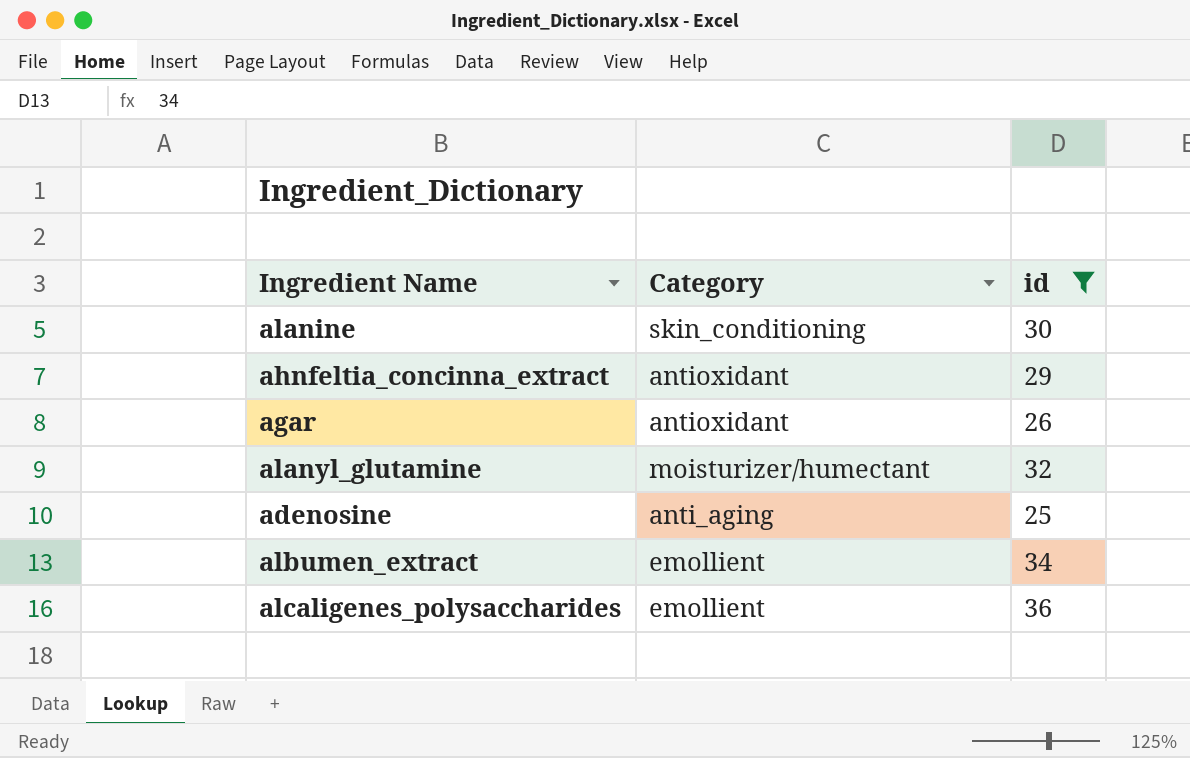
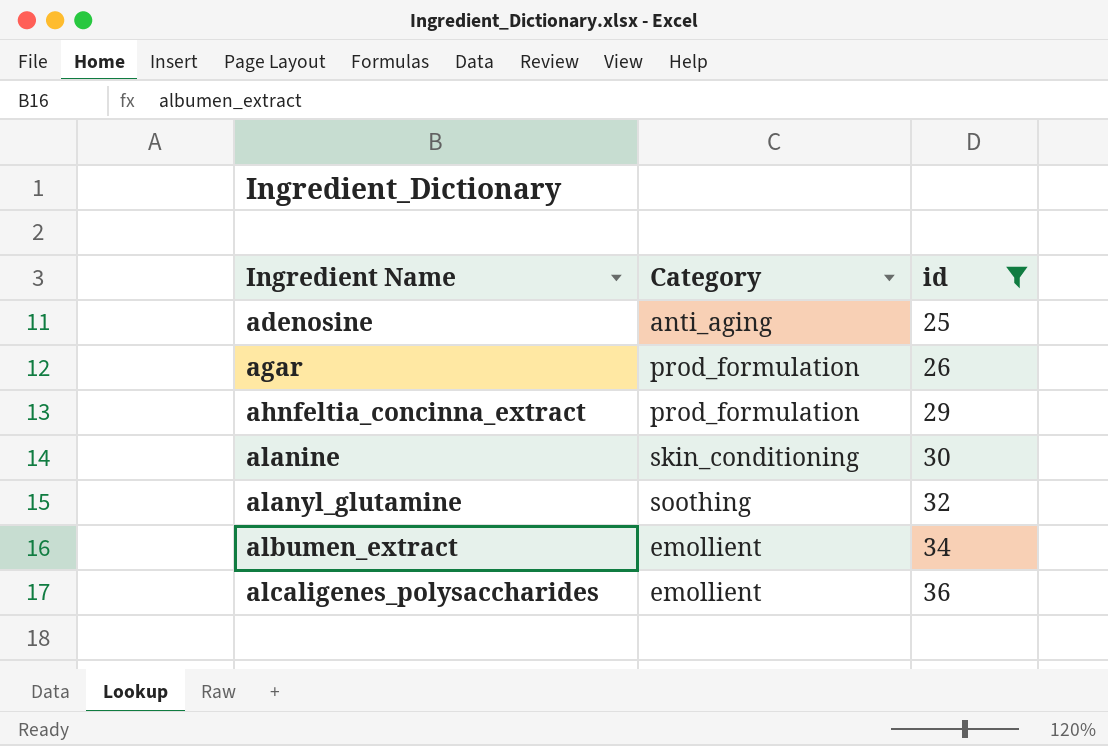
row order: none -> Ingredient Name ascending
agar | Category: antioxidant -> prod_formulation
ahnfeltia_concinna_extract | Category: antioxidant -> prod_formulation
alanyl_glutamine | Category: moisturizer/humectant -> soothing

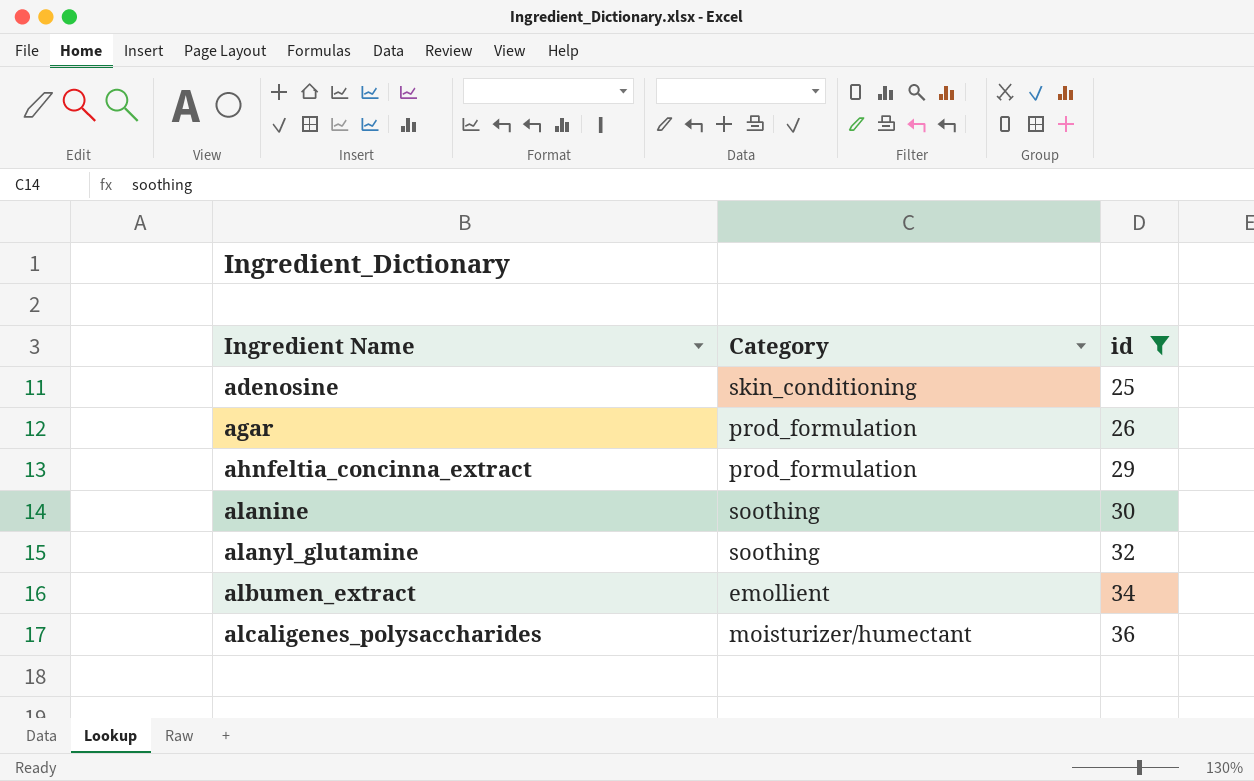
adenosine | Category: anti_aging -> skin_conditioning
alanine | Category: skin_conditioning -> soothing
alcaligenes_polysaccharides | Category: emollient -> moisturizer/humectant

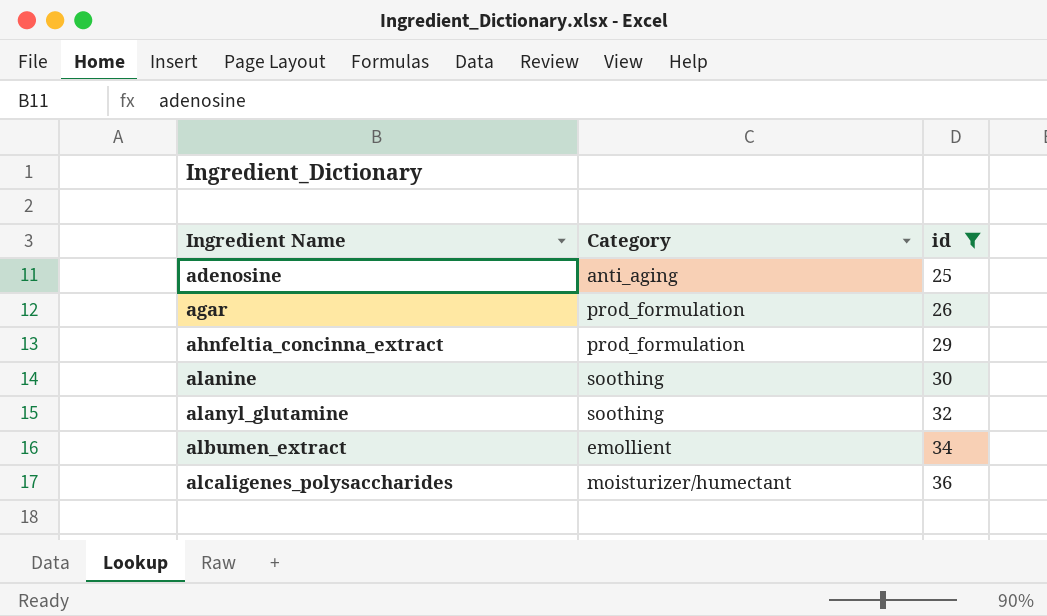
adenosine | Category: skin_conditioning -> anti_aging

